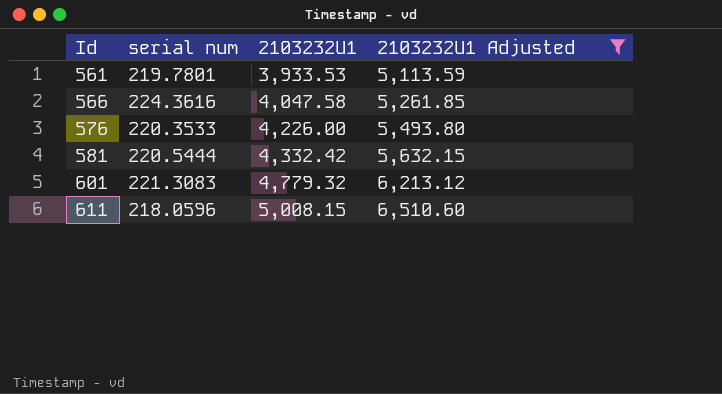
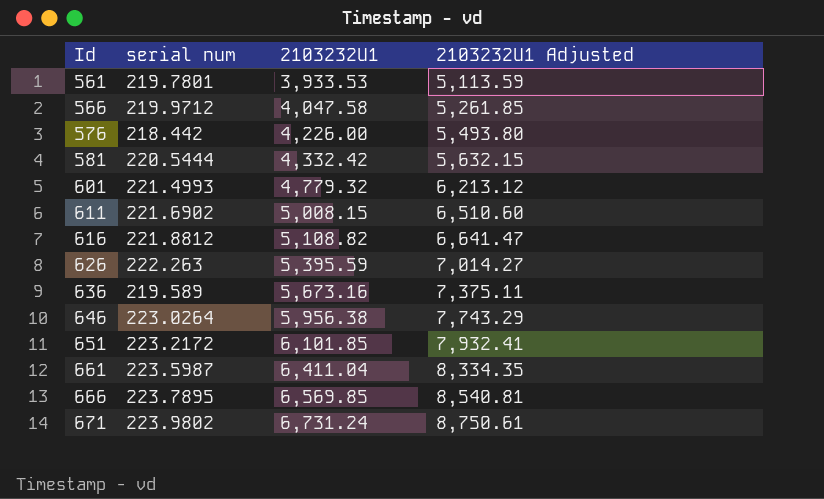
filter: 2103232U1 Adjusted <= 6,510.60 -> none
566 | serial num: 224.3616 -> 219.9712
576 | serial num: 220.3533 -> 218.442
601 | serial num: 221.3083 -> 221.4993
611 | serial num: 218.0596 -> 221.6902

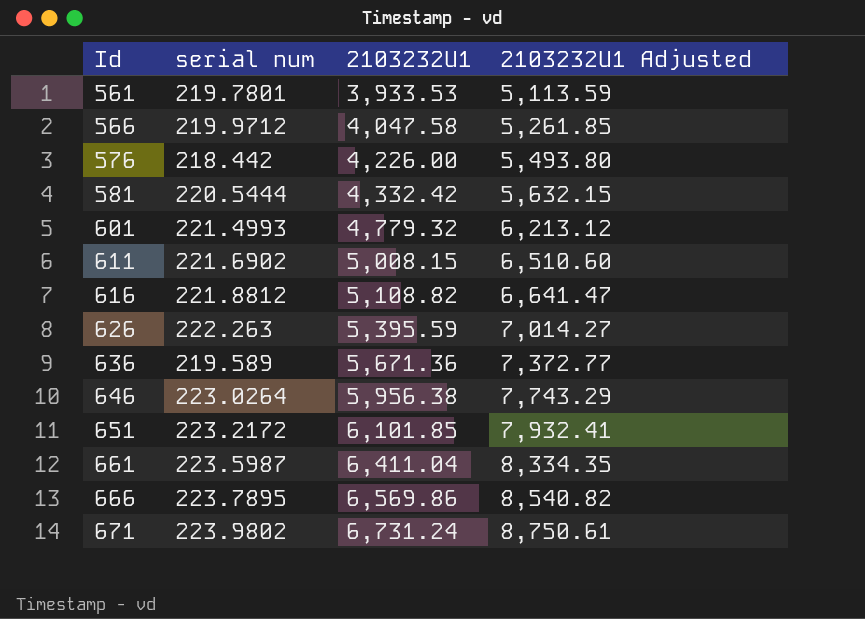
636 | 2103232U1: 5,673.16 -> 5,671.36
636 | 2103232U1 Adjusted: 7,375.11 -> 7,372.77
666 | 2103232U1: 6,569.85 -> 6,569.86
666 | 2103232U1 Adjusted: 8,540.81 -> 8,540.82

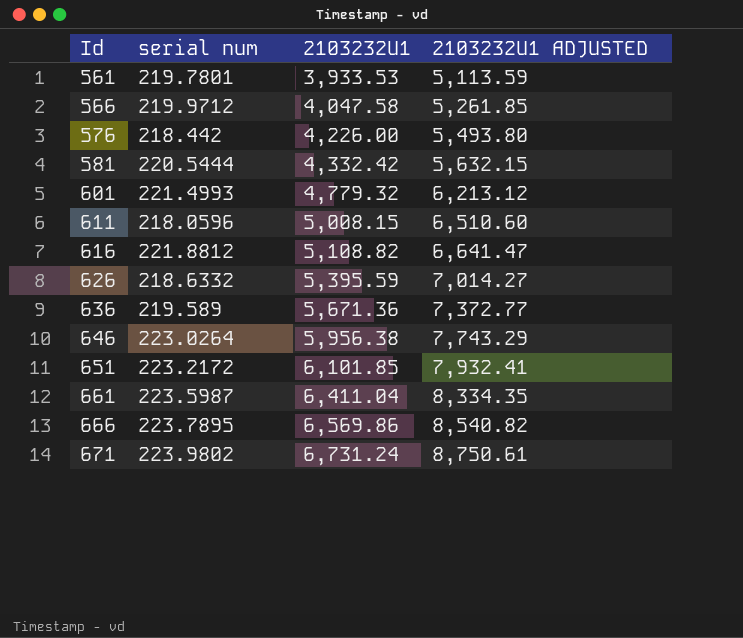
column name: 2103232U1 Adjusted -> 2103232U1 ADJUSTED
611 | serial num: 221.6902 -> 218.0596
626 | serial num: 222.263 -> 218.6332

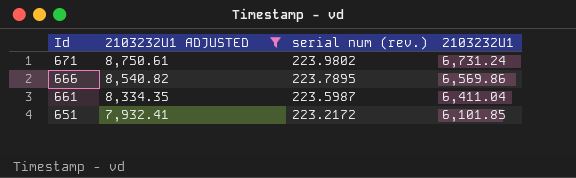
filter: none -> 2103232U1 ADJUSTED >= 7,932.41
row order: Id ascending -> Id descending
column 2103232U1 ADJUSTED | position: 4 -> 2
column name: serial num -> serial num (rev.)

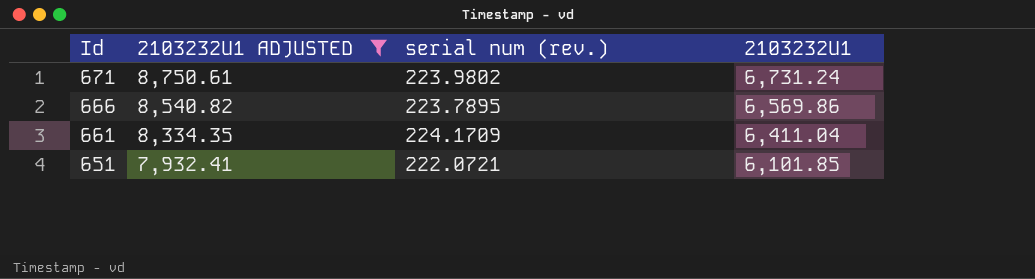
661 | serial num (rev.): 223.5987 -> 224.1709
651 | serial num (rev.): 223.2172 -> 222.0721

